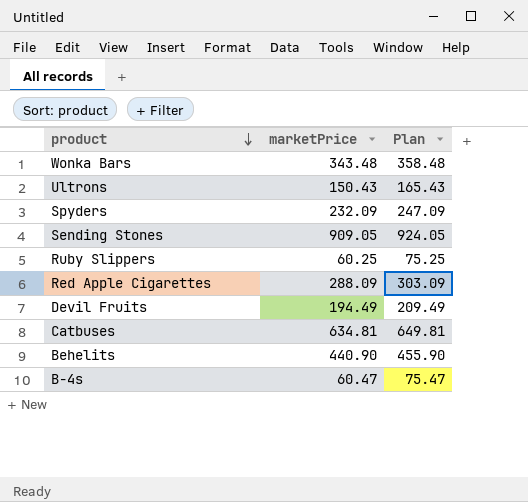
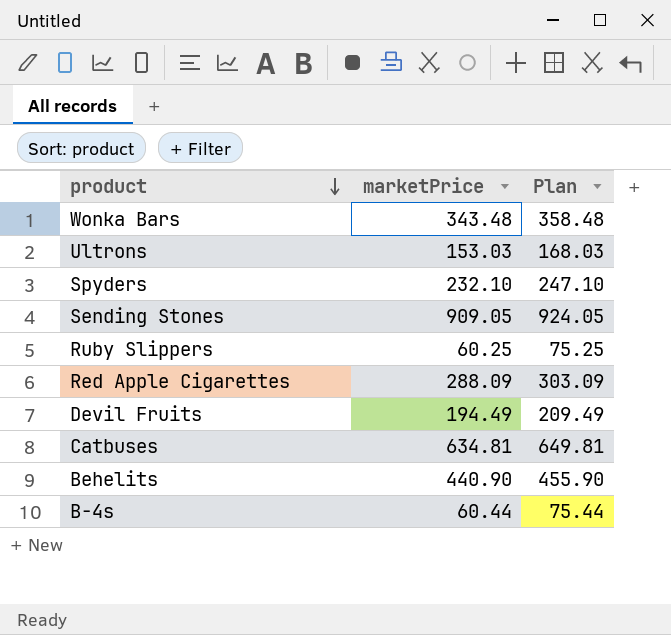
Ultrons | marketPrice: 150.43 -> 153.03
Ultrons | Plan: 165.43 -> 168.03
Spyders | marketPrice: 232.09 -> 232.10
Spyders | Plan: 247.09 -> 247.10
B-4s | marketPrice: 60.47 -> 60.44
B-4s | Plan: 75.47 -> 75.44

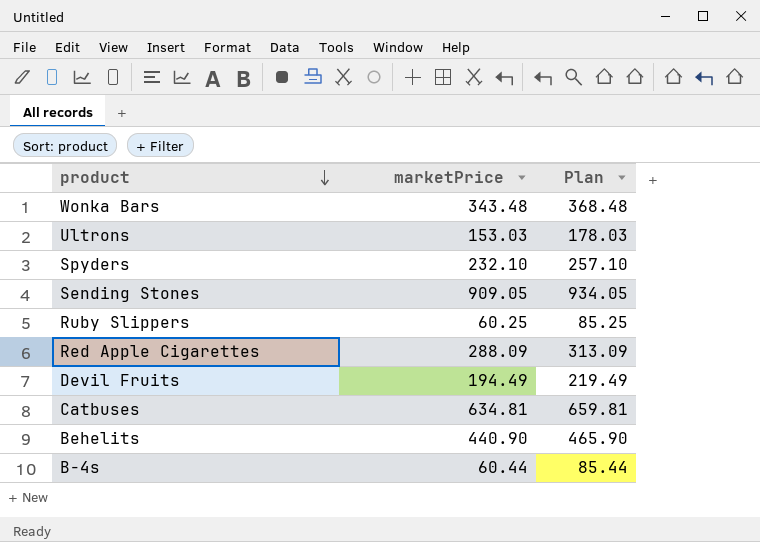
column Plan | formula: [marketPrice] + 15 -> [marketPrice] + 25

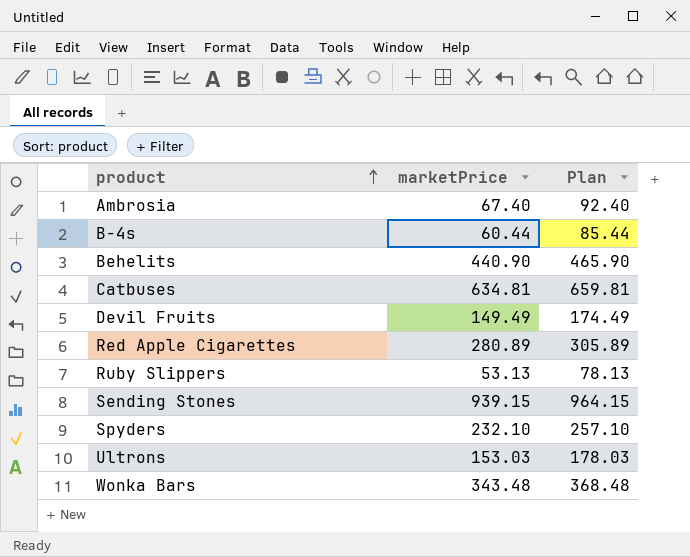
row order: product descending -> product ascending
row Ambrosia: none -> 67.40 | 92.40
Devil Fruits | marketPrice: 194.49 -> 149.49
Devil Fruits | Plan: 219.49 -> 174.49
Red Apple Cigarettes | marketPrice: 288.09 -> 280.89
Red Apple Cigarettes | Plan: 313.09 -> 305.89
Ruby Slippers | marketPrice: 60.25 -> 53.13
Ruby Slippers | Plan: 85.25 -> 78.13
Sending Stones | marketPrice: 909.05 -> 939.15
Sending Stones | Plan: 934.05 -> 964.15

